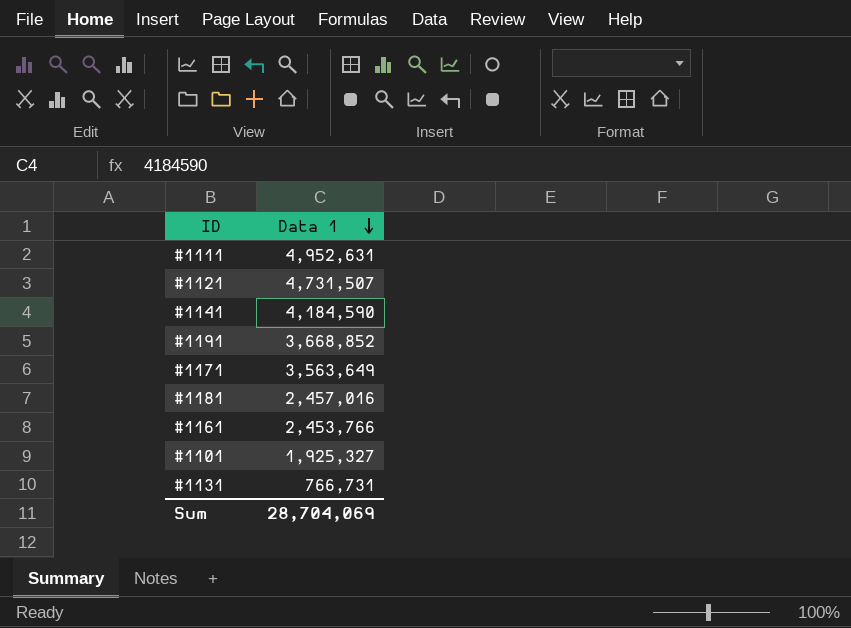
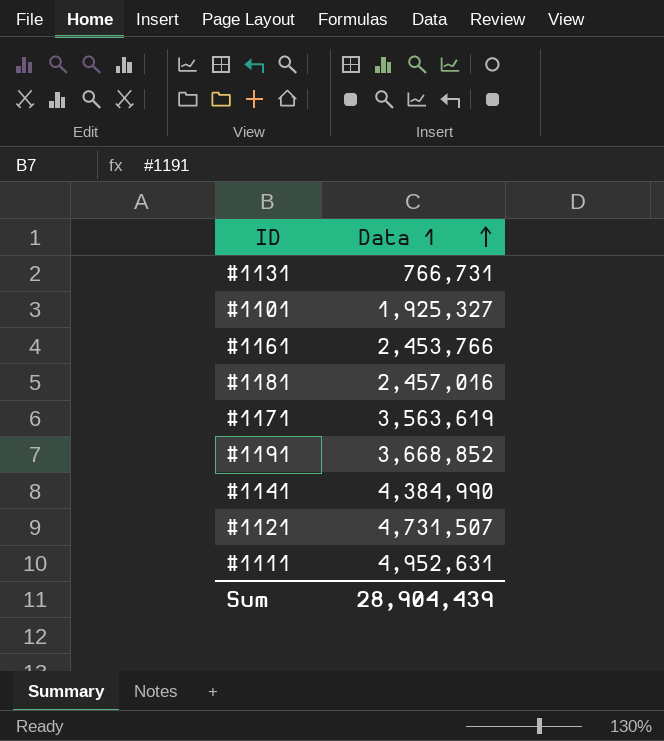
row order: Data 1 descending -> Data 1 ascending
#1171 | Data 1: 3,563,649 -> 3,563,619
#1141 | Data 1: 4,184,590 -> 4,384,990
Sum | Data 1: 28,704,069 -> 28,904,439

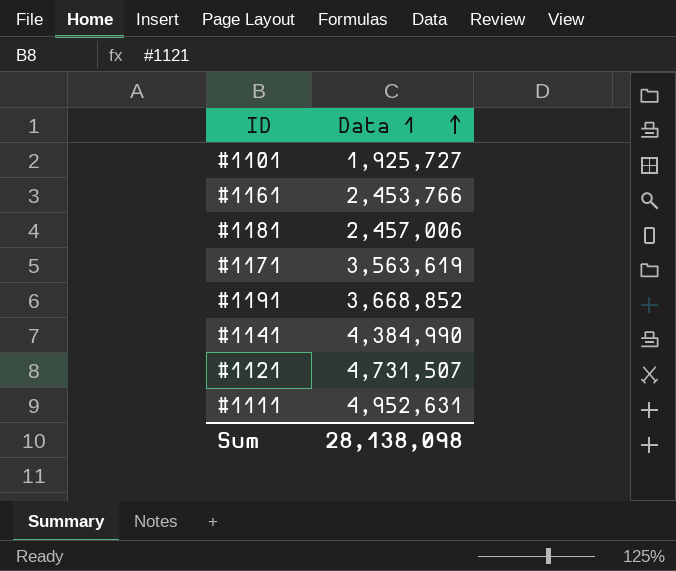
row #1131: 766,731 -> none
#1101 | Data 1: 1,925,327 -> 1,925,727
#1181 | Data 1: 2,457,016 -> 2,457,006
Sum | Data 1: 28,904,439 -> 28,138,098

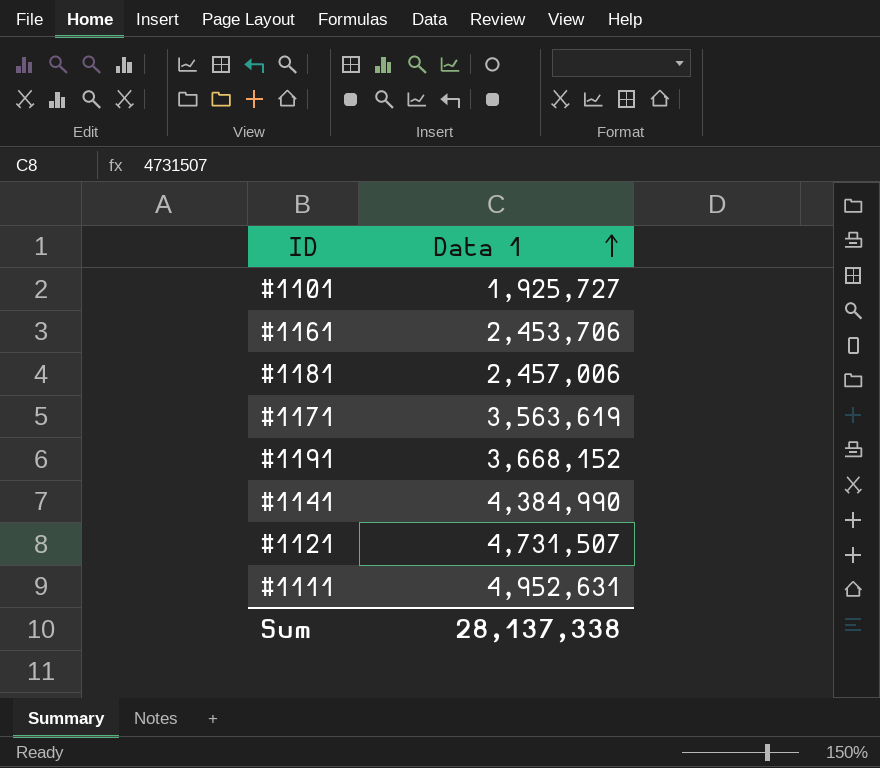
#1161 | Data 1: 2,453,766 -> 2,453,706
#1191 | Data 1: 3,668,852 -> 3,668,152
Sum | Data 1: 28,138,098 -> 28,137,338

